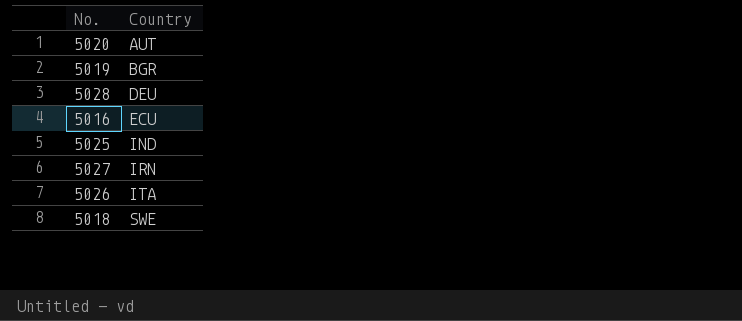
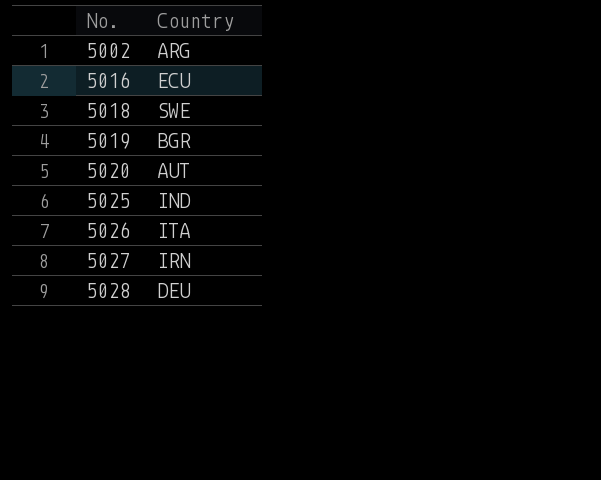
row order: Country ascending -> No. ascending
row 5002: none -> ARG

